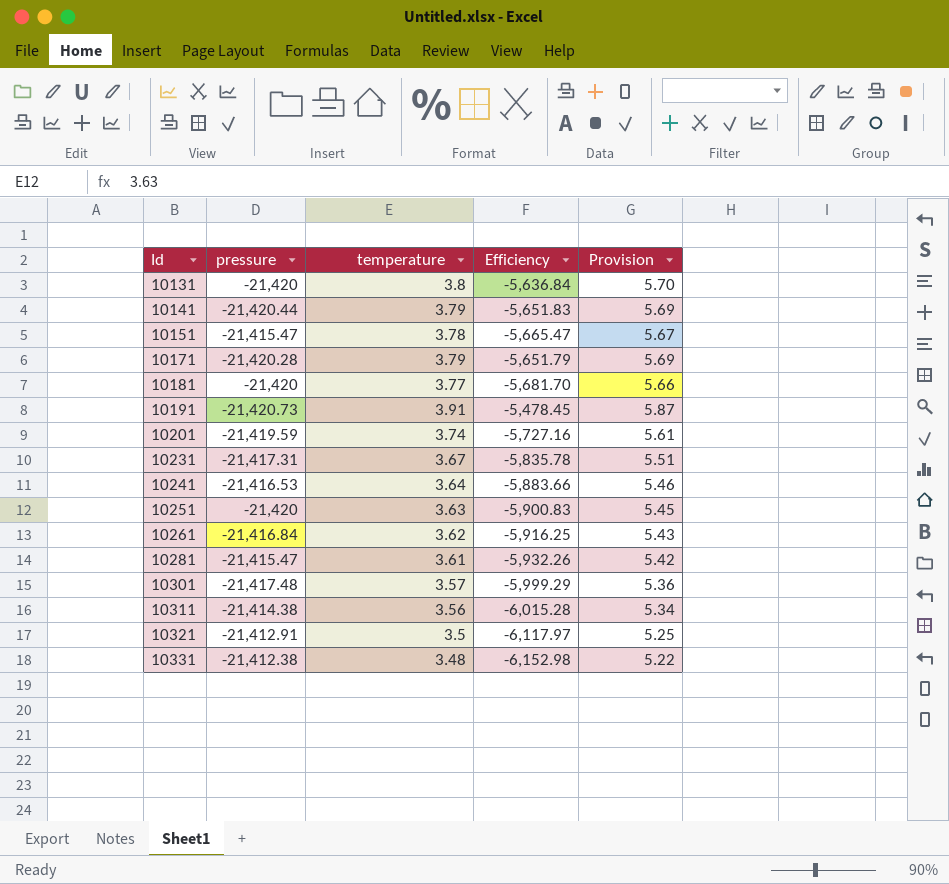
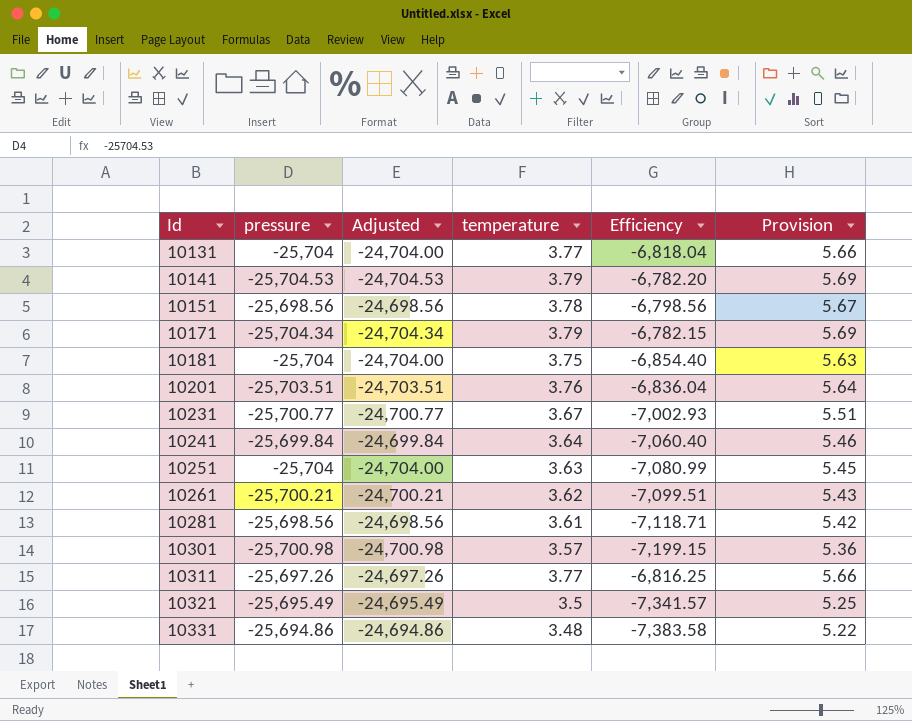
column Adjusted | formula: none -> [pressure] + 1000
row 10191: -21,420.73 | 3.91 | -5,478.45 | 5.87 -> none
10131 | pressure: -21,420 -> -25,704
10131 | temperature: 3.8 -> 3.77
10131 | Efficiency: -5,636.84 -> -6,818.04
10131 | Provision: 5.70 -> 5.66
10141 | pressure: -21,420.44 -> -25,704.53
10141 | Efficiency: -5,651.83 -> -6,782.20
10151 | pressure: -21,415.47 -> -25,698.56
10151 | Efficiency: -5,665.47 -> -6,798.56
10171 | pressure: -21,420.28 -> -25,704.34
10171 | Efficiency: -5,651.79 -> -6,782.15
10181 | pressure: -21,420 -> -25,704
10181 | temperature: 3.77 -> 3.75
10181 | Efficiency: -5,681.70 -> -6,854.40
10181 | Provision: 5.66 -> 5.63
10201 | pressure: -21,419.59 -> -25,703.51
10201 | temperature: 3.74 -> 3.76
10201 | Efficiency: -5,727.16 -> -6,836.04
10201 | Provision: 5.61 -> 5.64
10231 | pressure: -21,417.31 -> -25,700.77
10231 | Efficiency: -5,835.78 -> -7,002.93
10241 | pressure: -21,416.53 -> -25,699.84
10241 | Efficiency: -5,883.66 -> -7,060.40
10251 | pressure: -21,420 -> -25,704
10251 | Efficiency: -5,900.83 -> -7,080.99
10261 | pressure: -21,416.84 -> -25,700.21
10261 | Efficiency: -5,916.25 -> -7,099.51
10281 | pressure: -21,415.47 -> -25,698.56
10281 | Efficiency: -5,932.26 -> -7,118.71
10301 | pressure: -21,417.48 -> -25,700.98
10301 | Efficiency: -5,999.29 -> -7,199.15
10311 | pressure: -21,414.38 -> -25,697.26
10311 | temperature: 3.56 -> 3.77
10311 | Efficiency: -6,015.28 -> -6,816.25
10311 | Provision: 5.34 -> 5.66
10321 | pressure: -21,412.91 -> -25,695.49
10321 | Efficiency: -6,117.97 -> -7,341.57
10331 | pressure: -21,412.38 -> -25,694.86
10331 | Efficiency: -6,152.98 -> -7,383.58

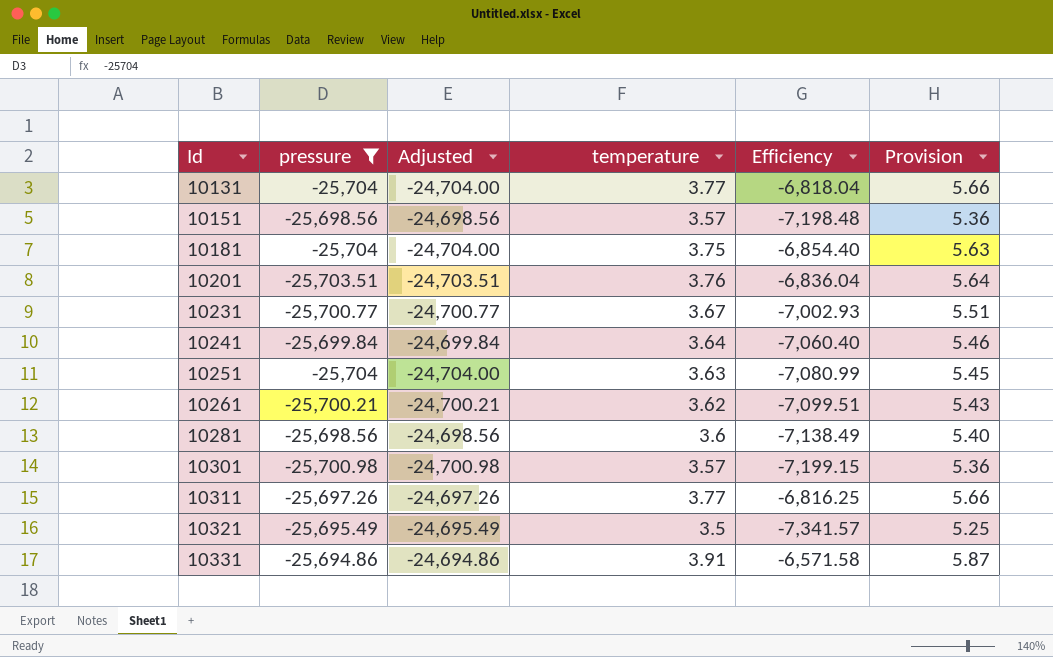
filter: none -> pressure >= -25,704
10151 | temperature: 3.78 -> 3.57
10151 | Efficiency: -6,798.56 -> -7,198.48
10151 | Provision: 5.67 -> 5.36
10281 | temperature: 3.61 -> 3.6
10281 | Efficiency: -7,118.71 -> -7,138.49
10281 | Provision: 5.42 -> 5.40
10331 | temperature: 3.48 -> 3.91
10331 | Efficiency: -7,383.58 -> -6,571.58
10331 | Provision: 5.22 -> 5.87

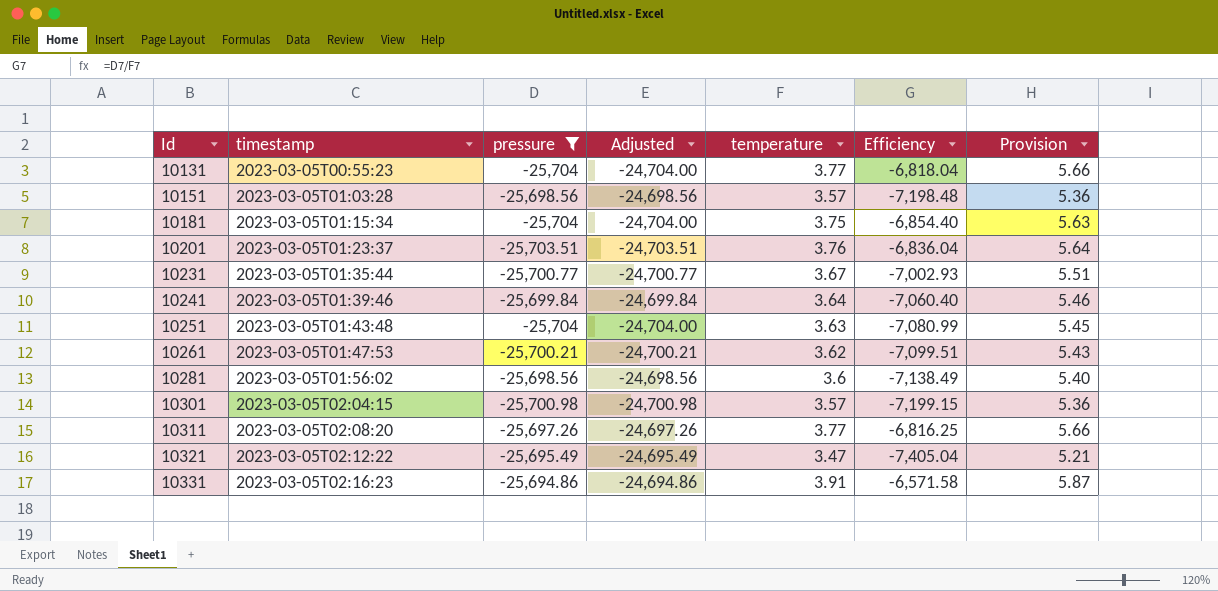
column timestamp | position: none -> 2
10321 | temperature: 3.5 -> 3.47
10321 | Efficiency: -7,341.57 -> -7,405.04
10321 | Provision: 5.25 -> 5.21

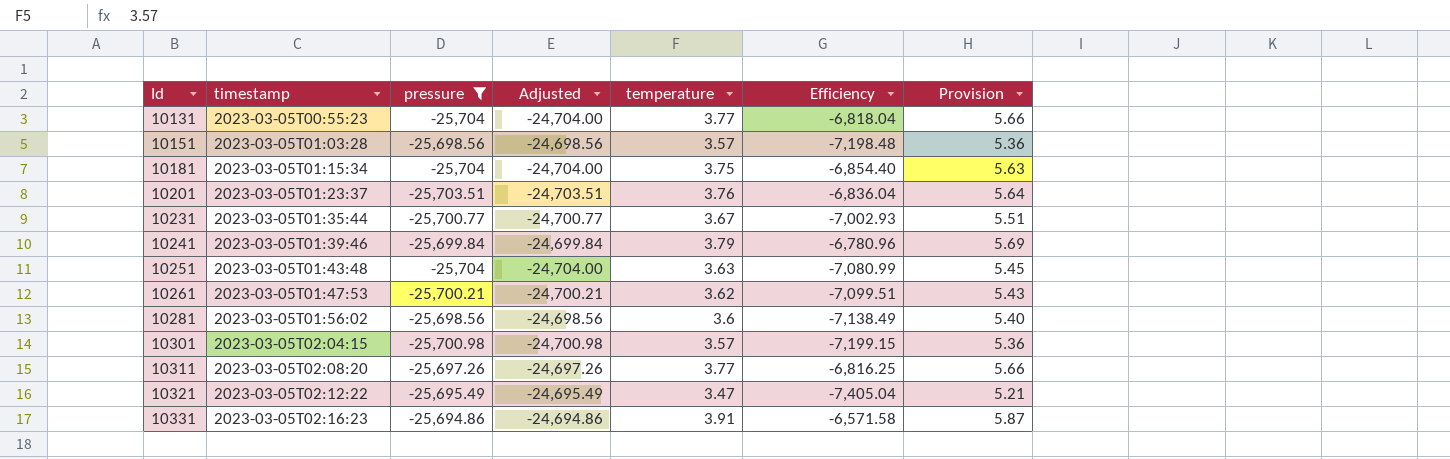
10241 | temperature: 3.64 -> 3.79
10241 | Efficiency: -7,060.40 -> -6,780.96
10241 | Provision: 5.46 -> 5.69

